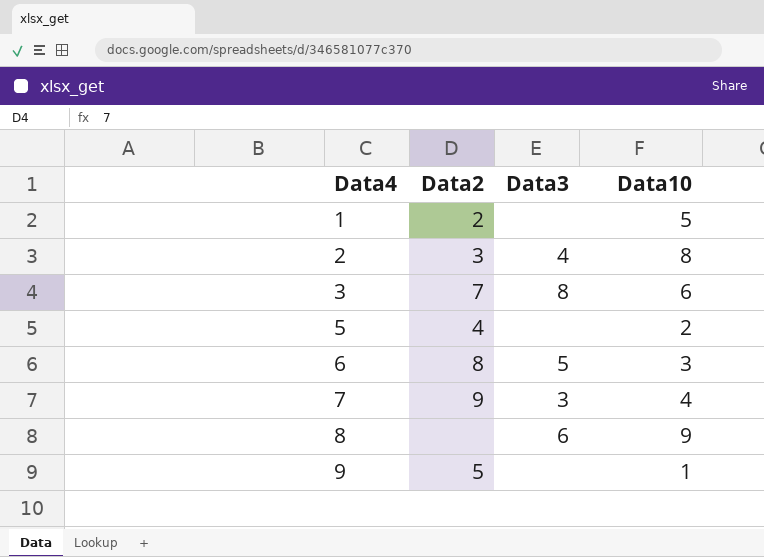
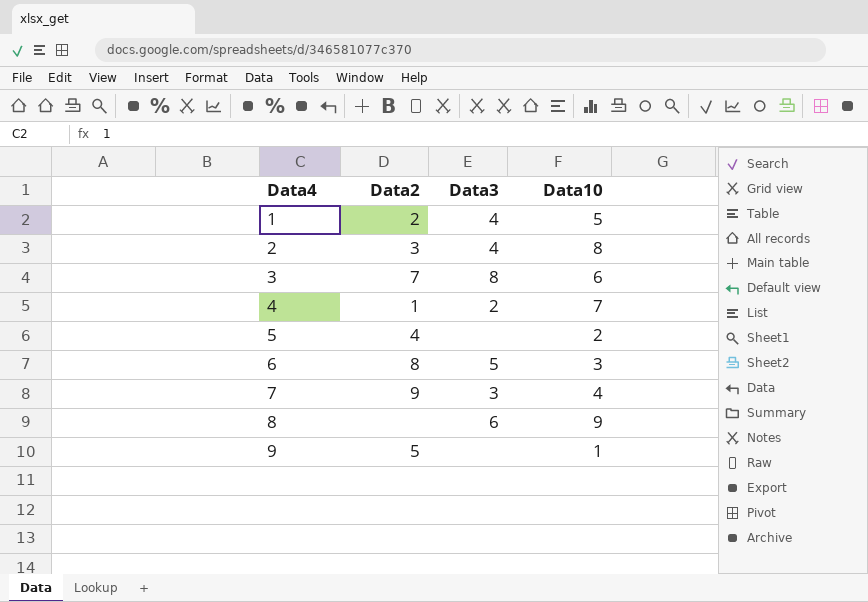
1 | Data3: none -> 4
row 4: none -> 1 | 2 | 7

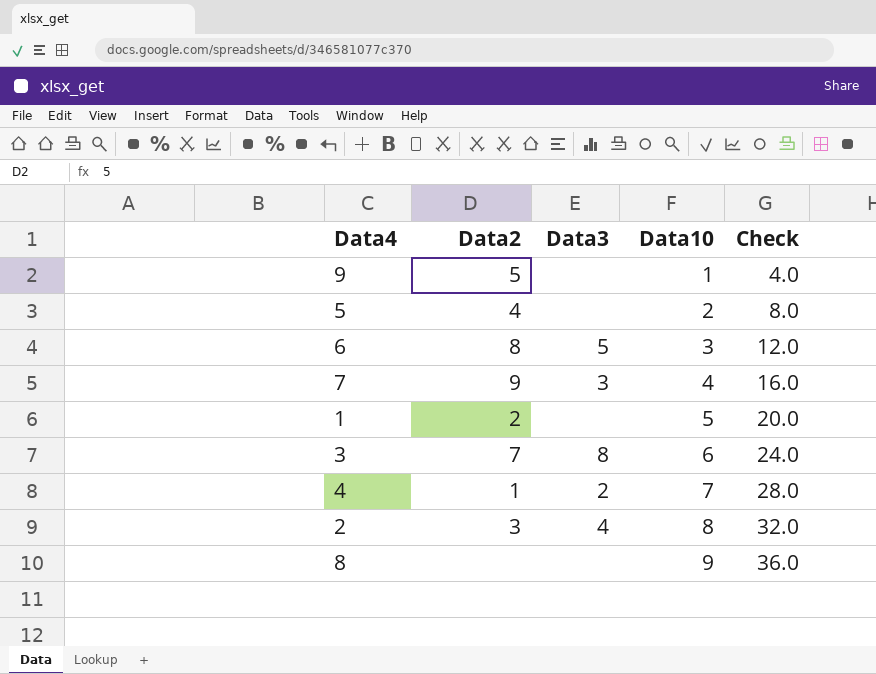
row order: Data4 ascending -> Data10 ascending
column Check | formula: none -> [Data10] * 4
1 | Data3: 4 -> none
8 | Data3: 6 -> none

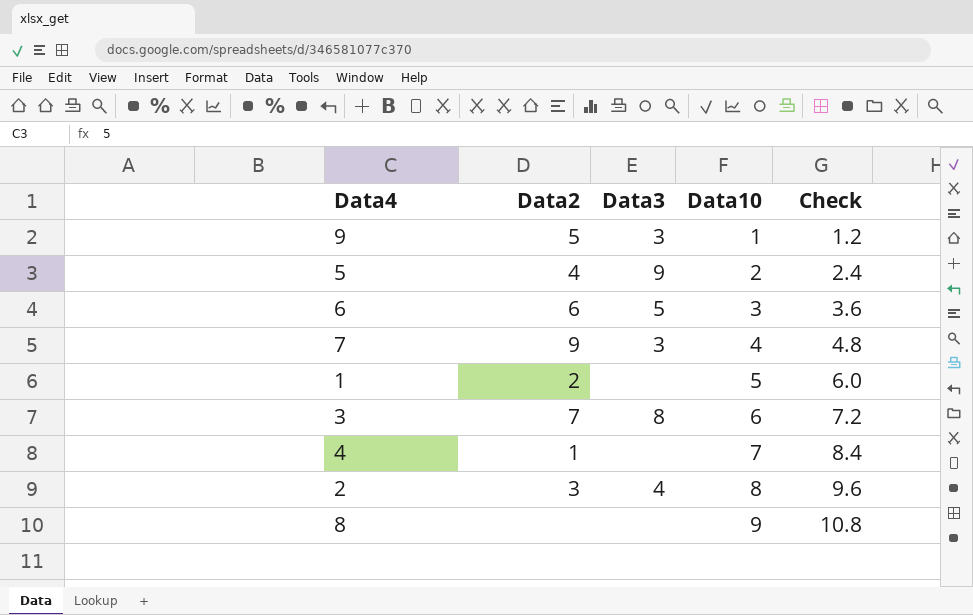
column Check | formula: [Data10] * 4 -> [Data10] * 1.2
9 | Data3: none -> 3
5 | Data3: none -> 9
6 | Data2: 8 -> 6
4 | Data3: 2 -> none

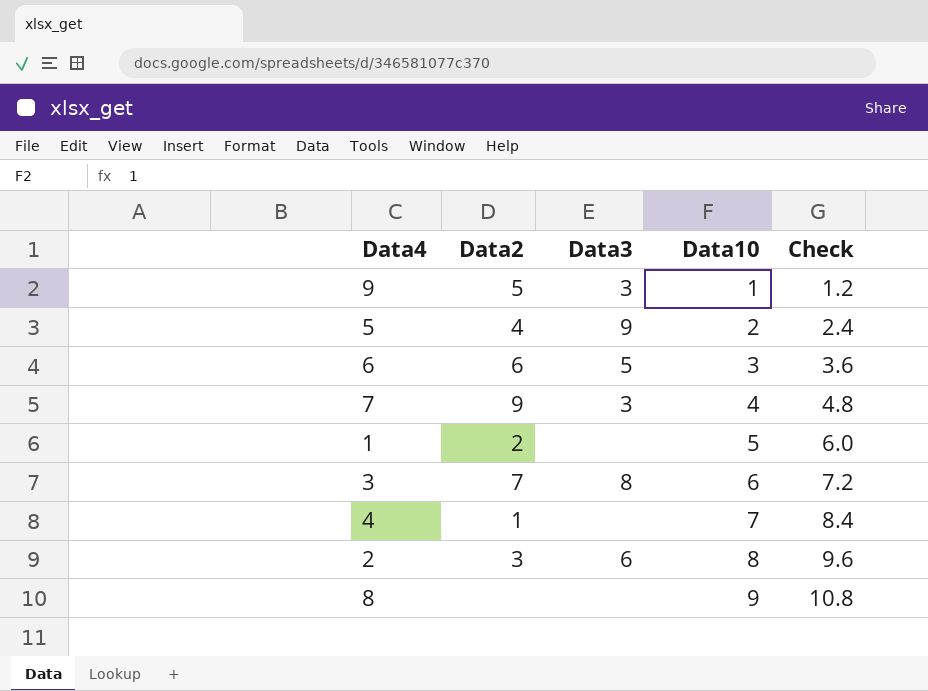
2 | Data3: 4 -> 6

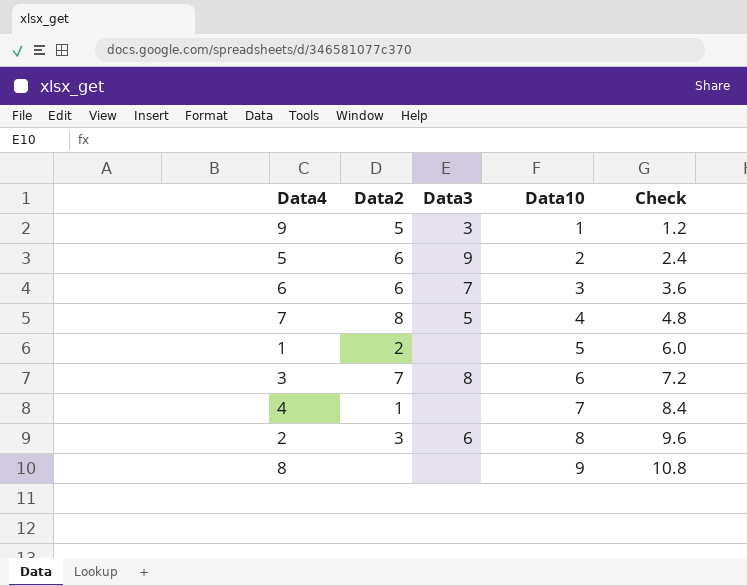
5 | Data2: 4 -> 6
6 | Data3: 5 -> 7
7 | Data2: 9 -> 8
7 | Data3: 3 -> 5

